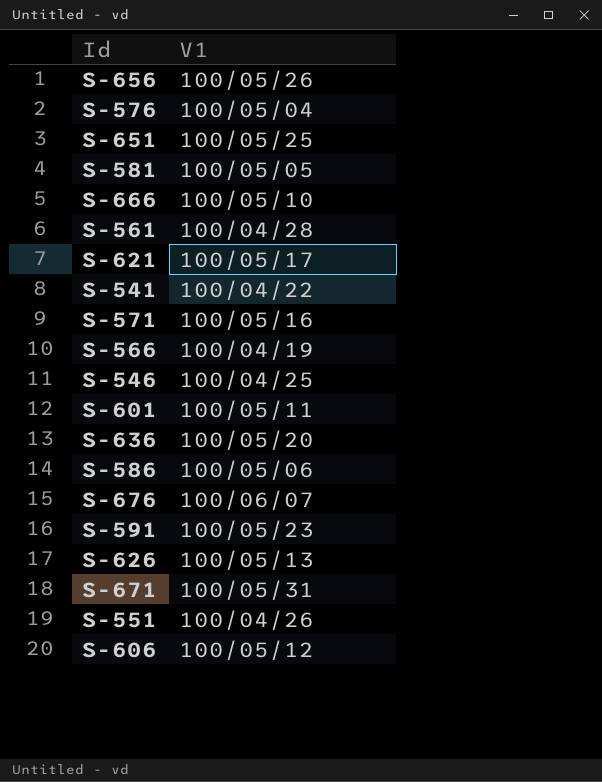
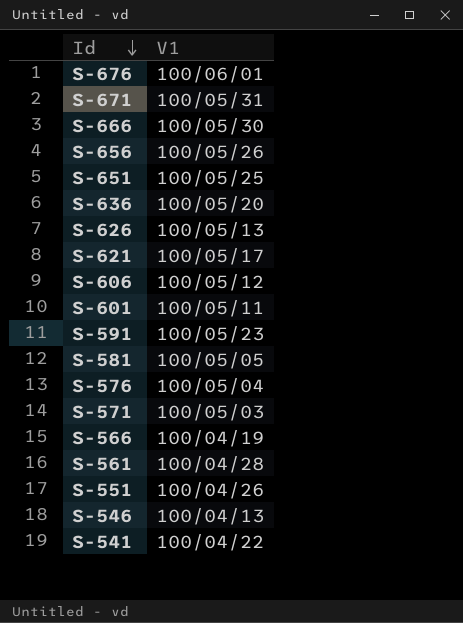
row order: none -> Id descending
row S-586: 100/05/06 -> none
S-676 | V1: 100/06/07 -> 100/06/01
S-666 | V1: 100/05/10 -> 100/05/30
S-571 | V1: 100/05/16 -> 100/05/03
S-546 | V1: 100/04/25 -> 100/04/13

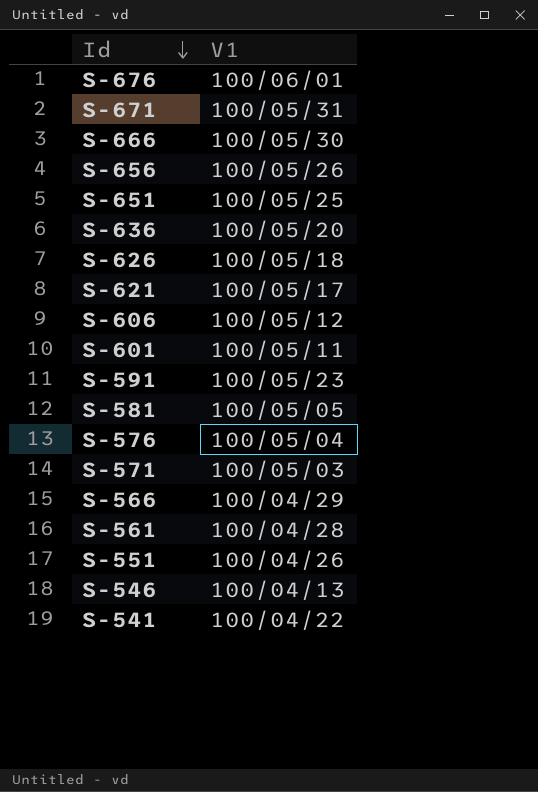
S-626 | V1: 100/05/13 -> 100/05/18
S-566 | V1: 100/04/19 -> 100/04/29

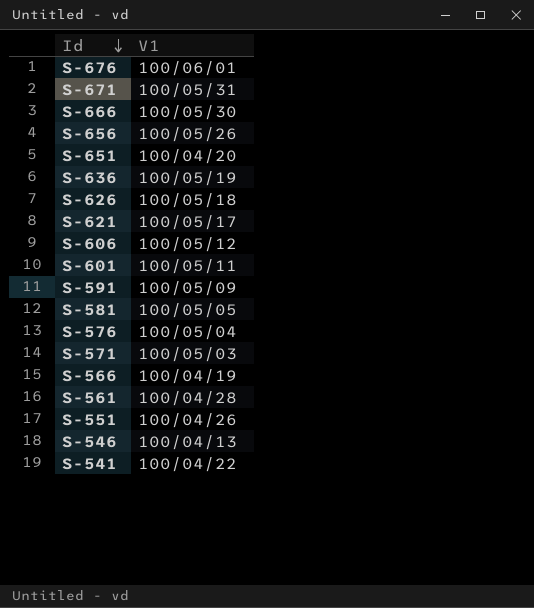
S-651 | V1: 100/05/25 -> 100/04/20
S-636 | V1: 100/05/20 -> 100/05/19
S-591 | V1: 100/05/23 -> 100/05/09
S-566 | V1: 100/04/29 -> 100/04/19

